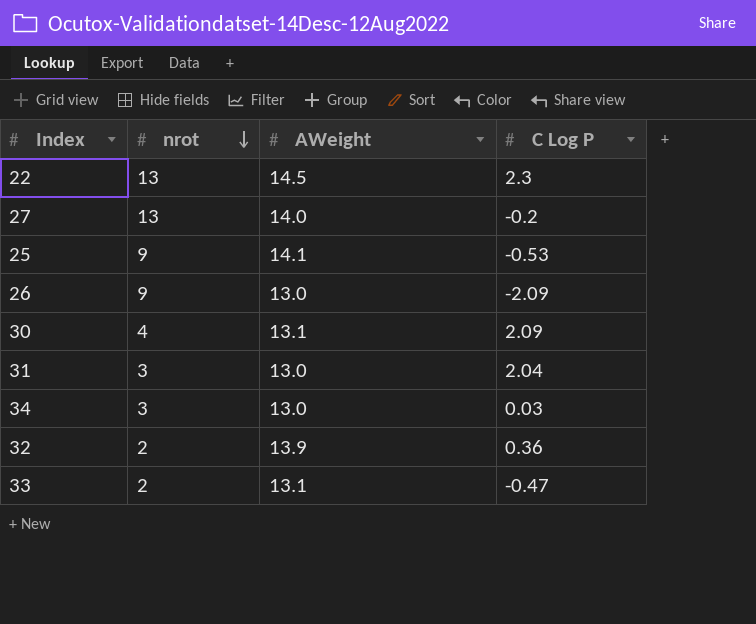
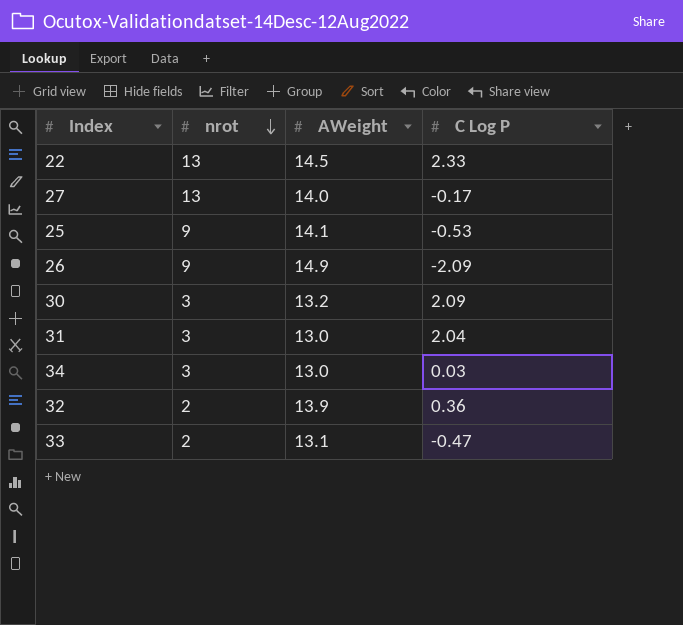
22 | C Log P: 2.3 -> 2.33
27 | C Log P: -0.2 -> -0.17
26 | AWeight: 13.0 -> 14.9
30 | nrot: 4 -> 3
30 | AWeight: 13.1 -> 13.2

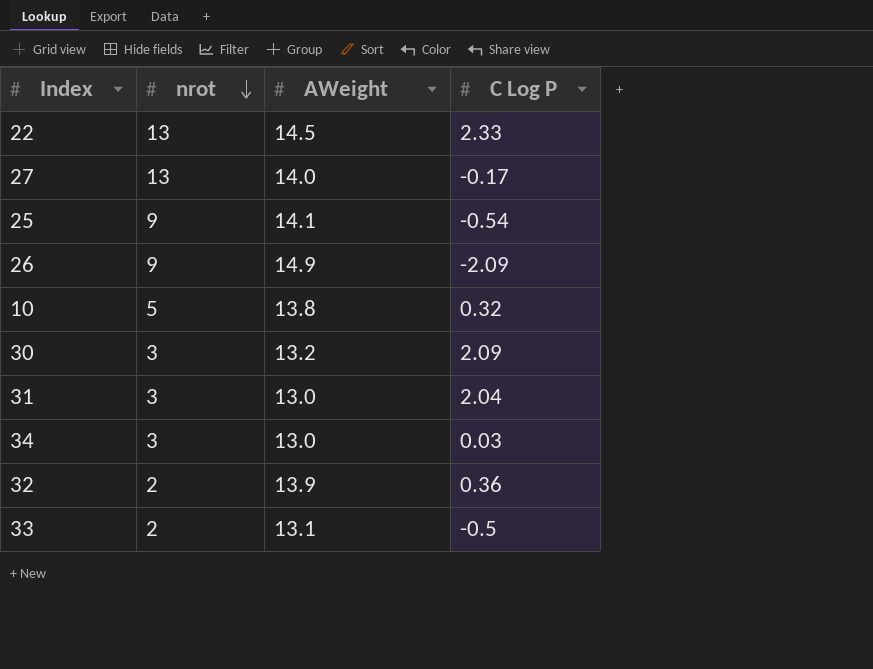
25 | C Log P: -0.53 -> -0.54
row 10: none -> 5 | 13.8 | 0.32
33 | C Log P: -0.47 -> -0.5

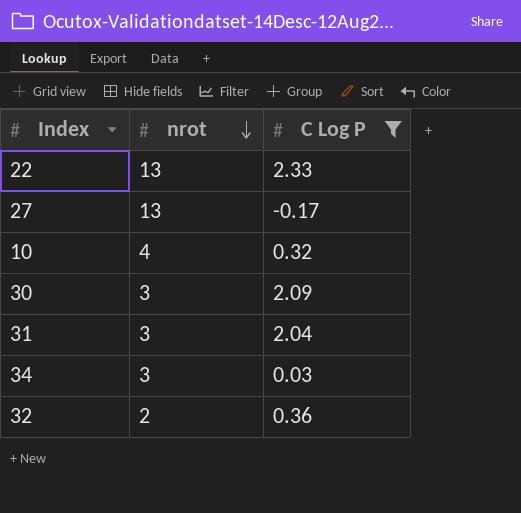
filter: none -> C Log P >= -0.17
column AWeight | position: 3 -> none
10 | nrot: 5 -> 4

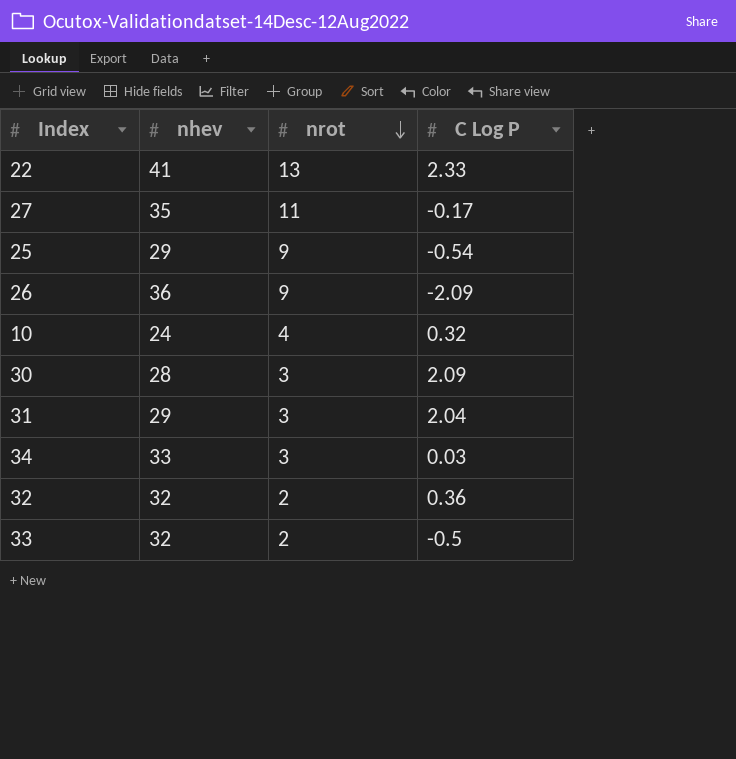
filter: C Log P >= -0.17 -> none
column nhev | position: none -> 2
27 | nrot: 13 -> 11

